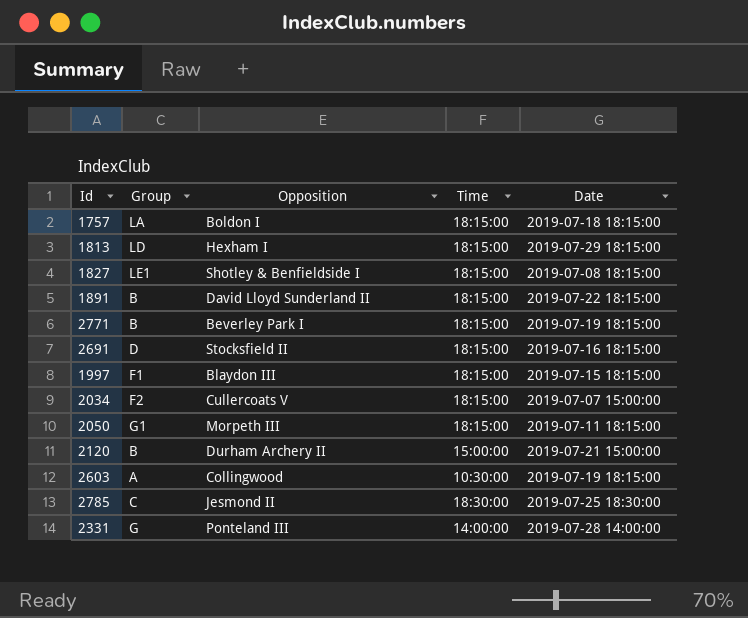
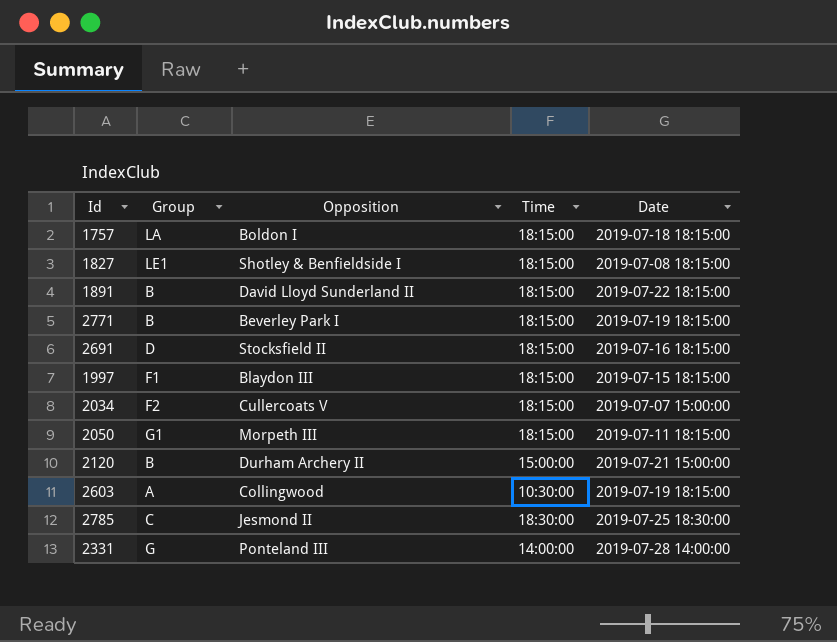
row 1813: LD | Hexham I | 18:15:00 | 2019-07-29 18:15:00 -> none

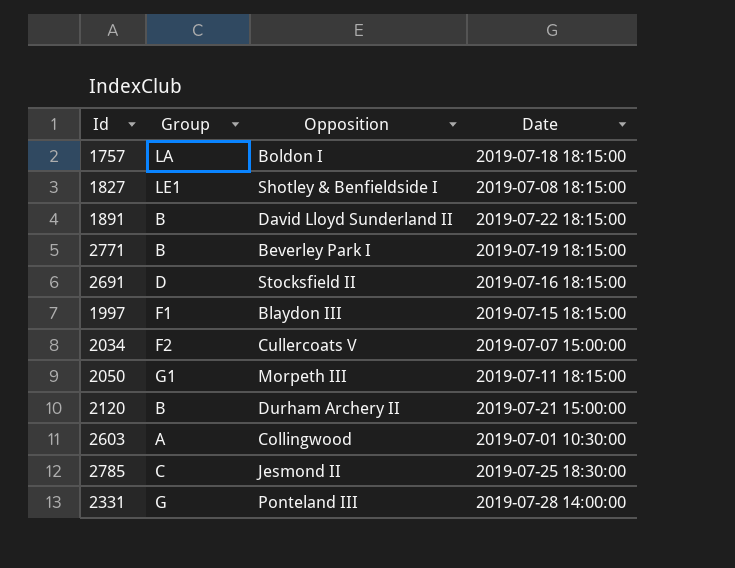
column Time | position: 4 -> none
2603 | Date: 2019-07-19 18:15:00 -> 2019-07-01 10:30:00

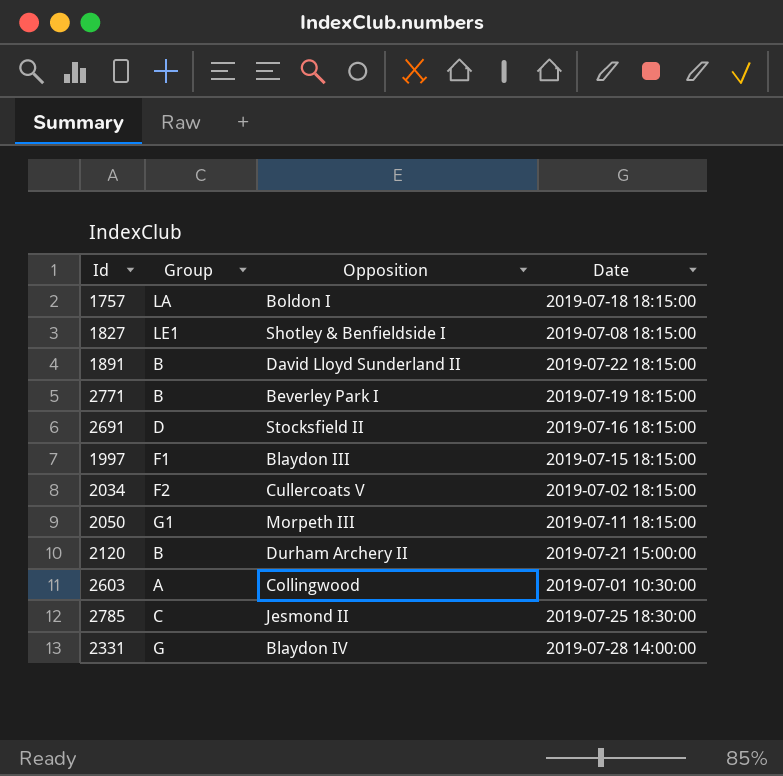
2034 | Date: 2019-07-07 15:00:00 -> 2019-07-02 18:15:00
2331 | Opposition: Ponteland III -> Blaydon IV

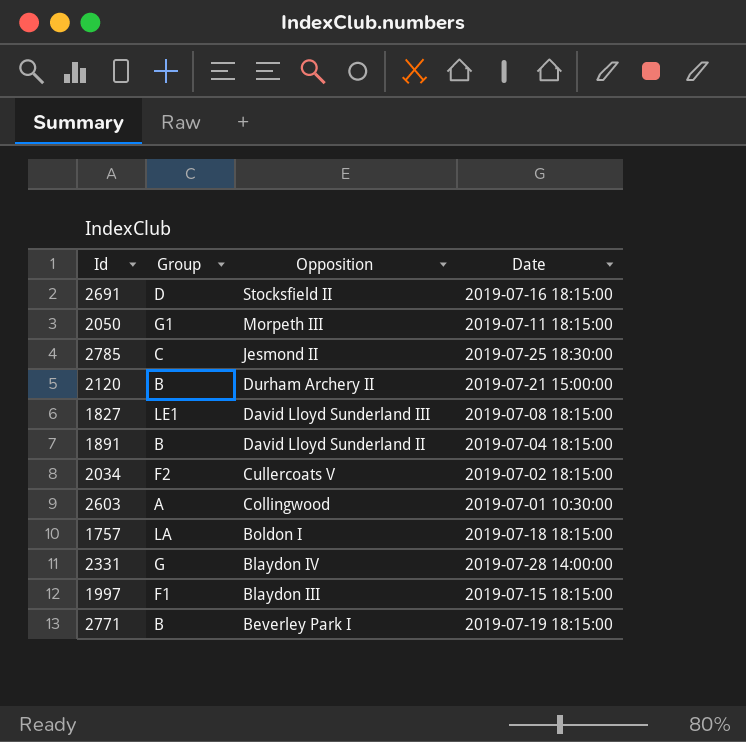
row order: none -> Opposition descending
1827 | Opposition: Shotley & Benfieldside I -> David Lloyd Sunderland III
1891 | Date: 2019-07-22 18:15:00 -> 2019-07-04 18:15:00

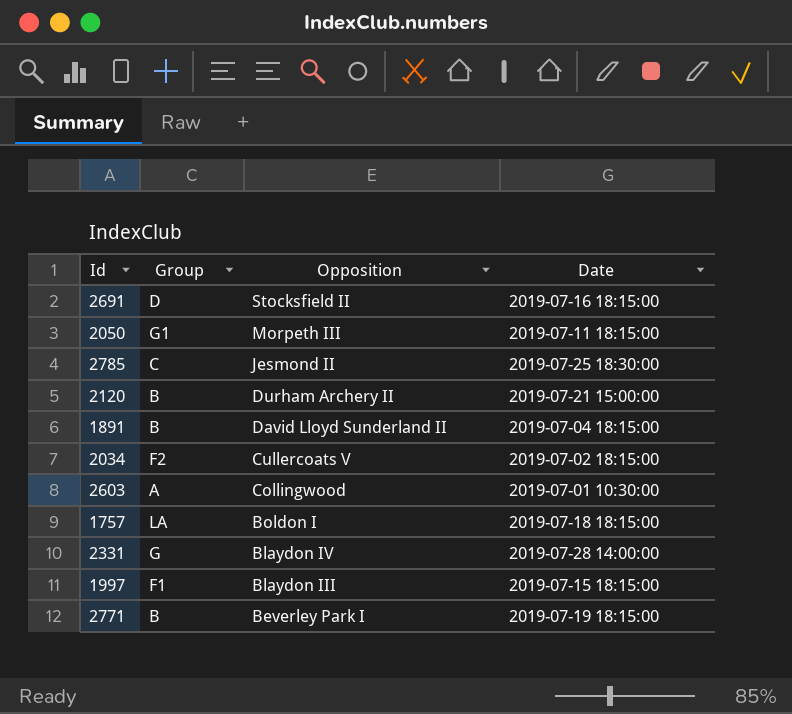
row 1827: LE1 | David Lloyd Sunderland III | 2019-07-08 18:15:00 -> none

